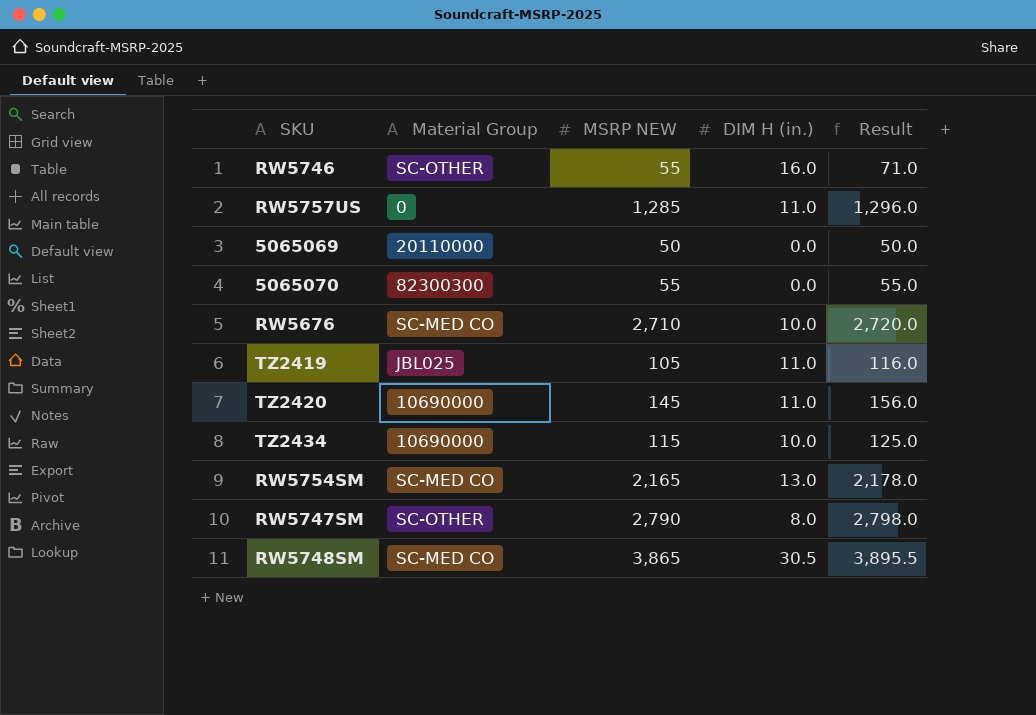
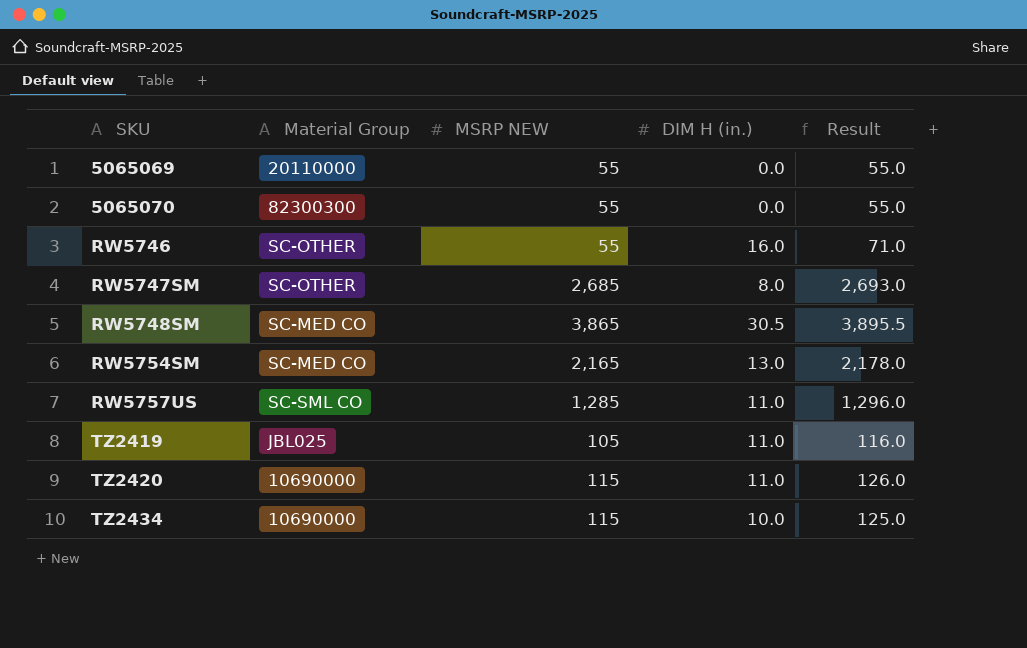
row order: none -> SKU ascending
row RW5676: SC-MED CO | 2,710 | 10.0 | 2,720.0 -> none
5065069 | MSRP NEW: 50 -> 55
5065069 | Result: 50.0 -> 55.0
RW5747SM | MSRP NEW: 2,790 -> 2,685
RW5747SM | Result: 2,798.0 -> 2,693.0
RW5757US | Material Group: 0 -> SC-SML CO
TZ2420 | MSRP NEW: 145 -> 115
TZ2420 | Result: 156.0 -> 126.0

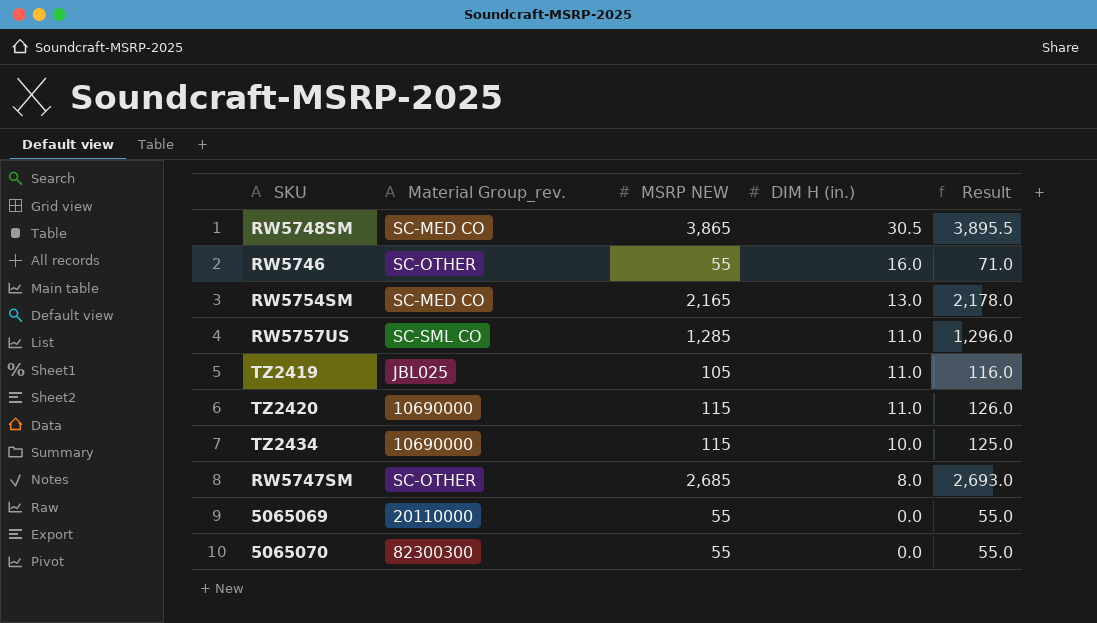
row order: SKU ascending -> DIM H (in.) descending
column name: Material Group -> Material Group_rev.

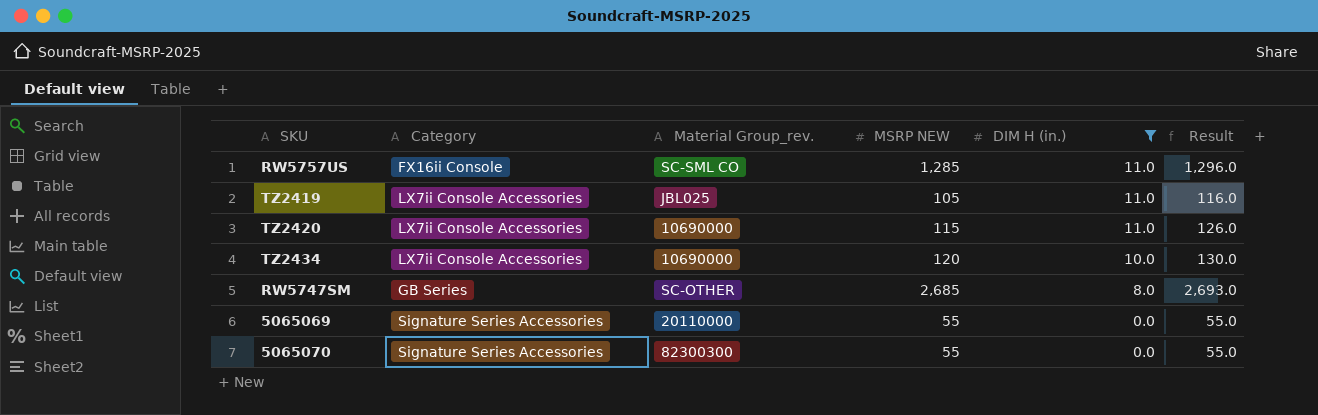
filter: none -> DIM H (in.) <= 11.0
column Category | position: none -> 2
TZ2434 | MSRP NEW: 115 -> 120
TZ2434 | Result: 125.0 -> 130.0

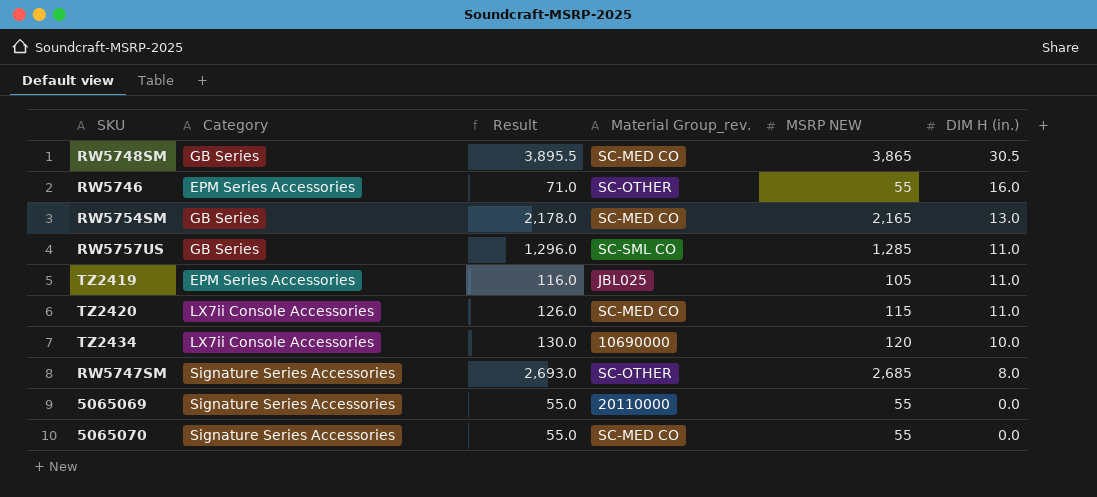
filter: DIM H (in.) <= 11.0 -> none
column Result | position: 6 -> 3
RW5757US | Category: FX16ii Console -> GB Series
TZ2419 | Category: LX7ii Console Accessories -> EPM Series Accessories
TZ2420 | Material Group_rev.: 10690000 -> SC-MED CO
RW5747SM | Category: GB Series -> Signature Series Accessories
5065070 | Material Group_rev.: 82300300 -> SC-MED CO

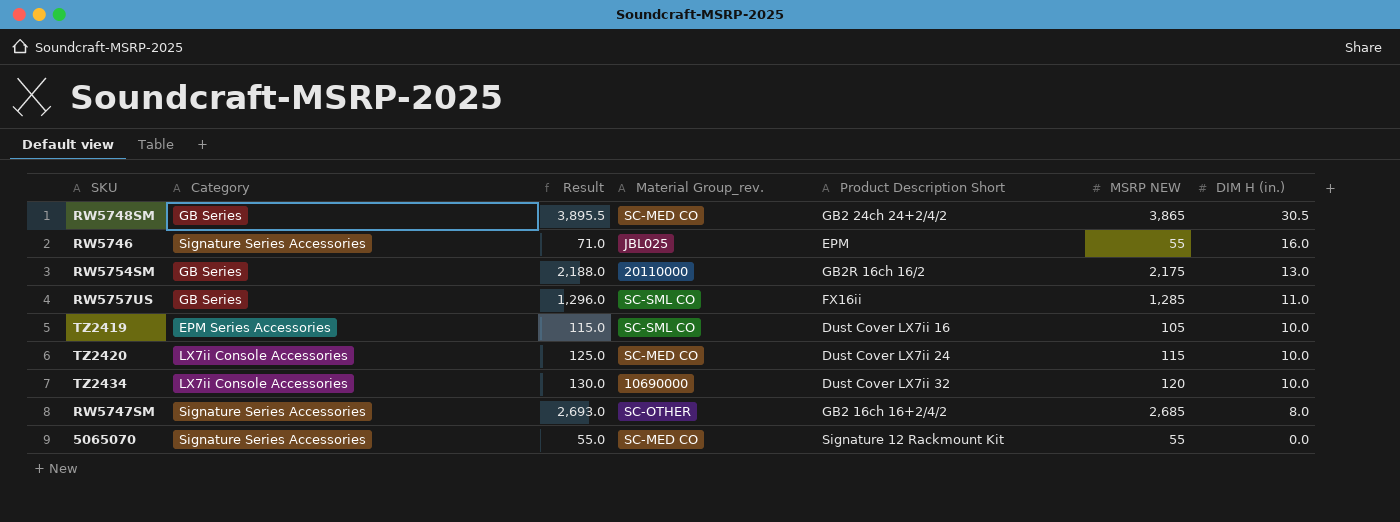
column Product Description Short | position: none -> 5
row 5065069: Signature Series Accessories | 55.0 | 20110000 | 55 | 0.0 -> none
RW5746 | Category: EPM Series Accessories -> Signature Series Accessories
RW5746 | Material Group_rev.: SC-OTHER -> JBL025
RW5754SM | Result: 2,178.0 -> 2,188.0
RW5754SM | Material Group_rev.: SC-MED CO -> 20110000
RW5754SM | MSRP NEW: 2,165 -> 2,175
TZ2419 | Result: 116.0 -> 115.0
TZ2419 | Material Group_rev.: JBL025 -> SC-SML CO
TZ2419 | DIM H (in.): 11.0 -> 10.0
TZ2420 | Result: 126.0 -> 125.0
TZ2420 | DIM H (in.): 11.0 -> 10.0

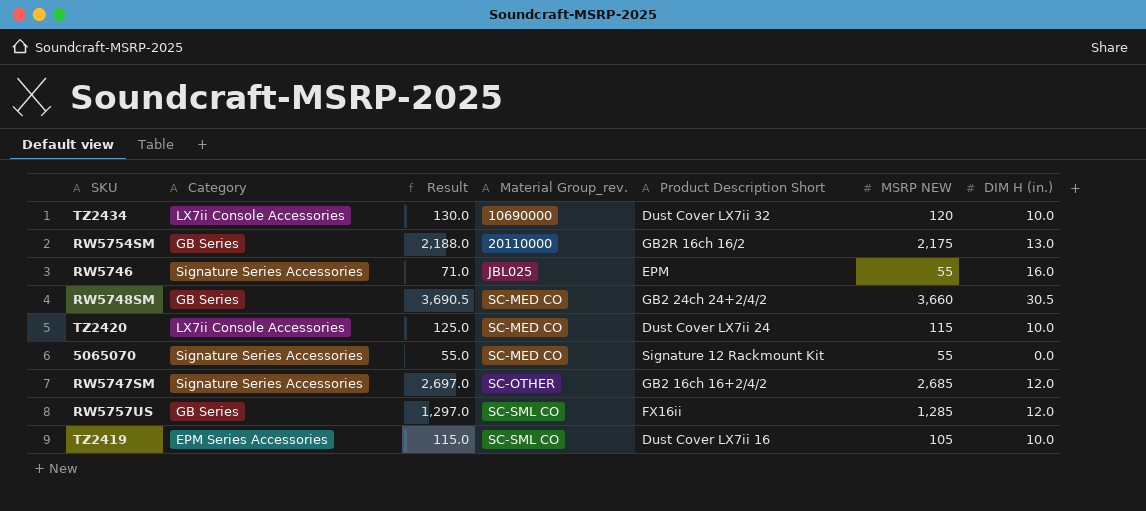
row order: DIM H (in.) descending -> Material Group_rev. ascending
RW5748SM | Result: 3,895.5 -> 3,690.5
RW5748SM | MSRP NEW: 3,865 -> 3,660
RW5747SM | Result: 2,693.0 -> 2,697.0
RW5747SM | DIM H (in.): 8.0 -> 12.0
RW5757US | Result: 1,296.0 -> 1,297.0
RW5757US | DIM H (in.): 11.0 -> 12.0

